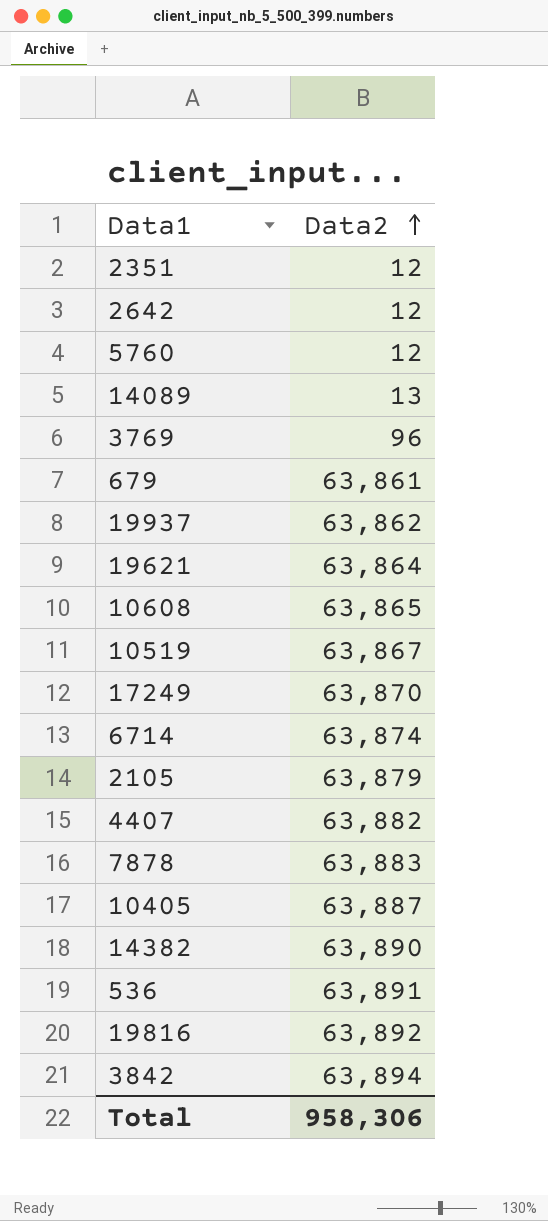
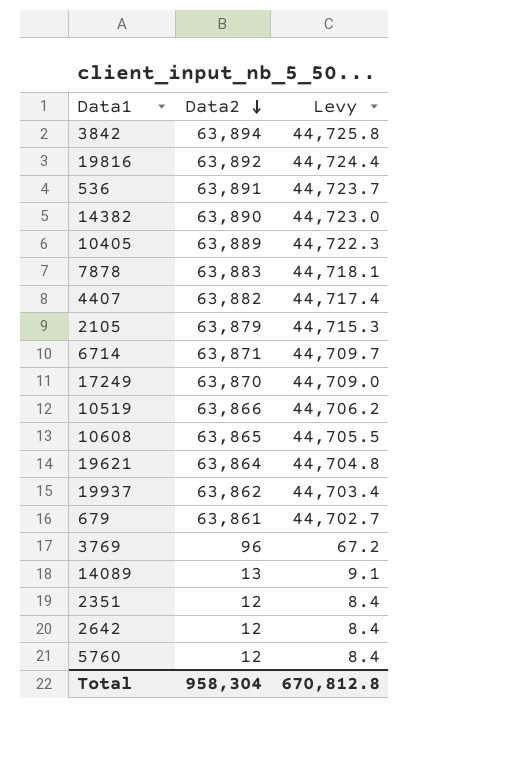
row order: Data2 ascending -> Data2 descending
column Levy | formula: none -> [Data2] * 0.7
10405 | Data2: 63,887 -> 63,889
6714 | Data2: 63,874 -> 63,871
10519 | Data2: 63,867 -> 63,866
Total | Data2: 958,306 -> 958,304

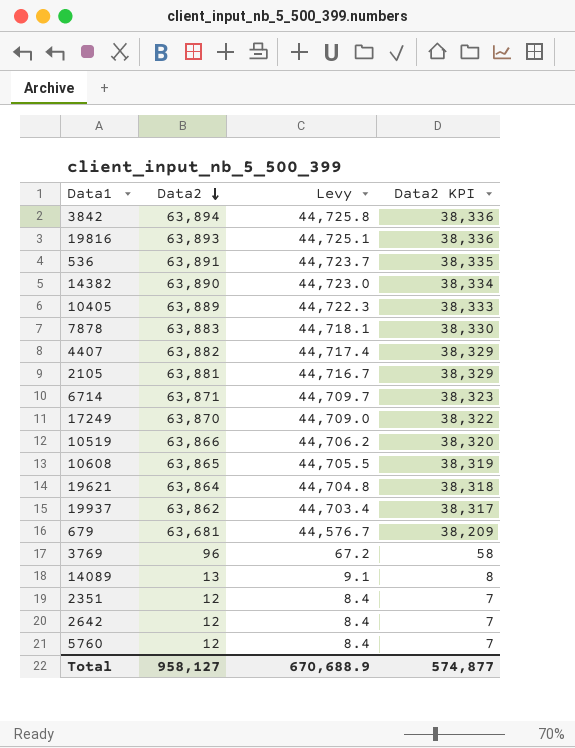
column Data2 KPI | formula: none -> [Data2] * 0.6
19816 | Data2: 63,892 -> 63,893
19816 | Levy: 44,724.4 -> 44,725.1
2105 | Data2: 63,879 -> 63,881
2105 | Levy: 44,715.3 -> 44,716.7
679 | Data2: 63,861 -> 63,681
679 | Levy: 44,702.7 -> 44,576.7
Total | Data2: 958,304 -> 958,127
Total | Levy: 670,812.8 -> 670,688.9

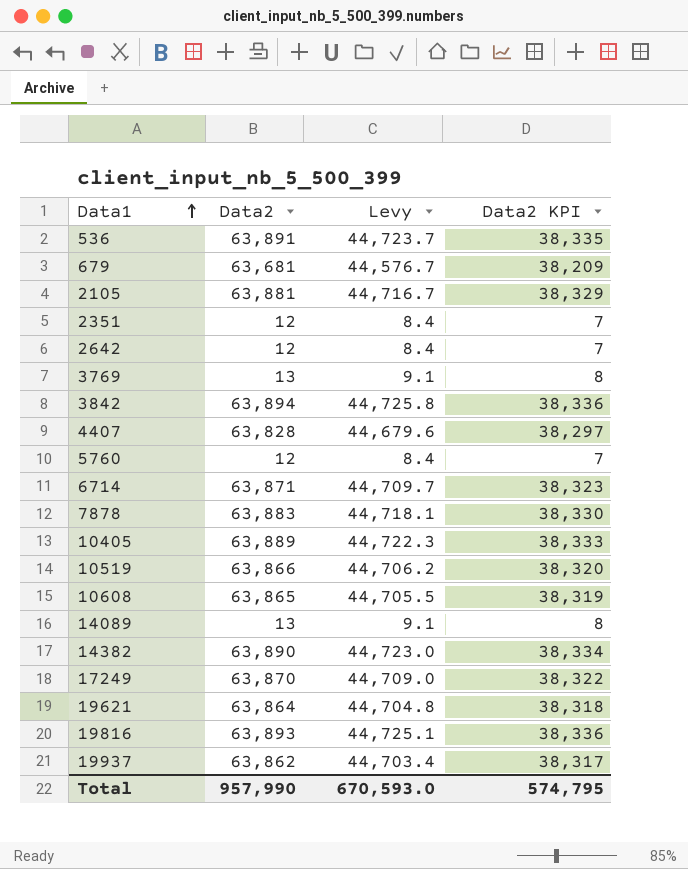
row order: Data2 descending -> Data1 ascending
3769 | Data2: 96 -> 13
3769 | Levy: 67.2 -> 9.1
3769 | Data2 KPI: 58 -> 8
4407 | Data2: 63,882 -> 63,828
4407 | Levy: 44,717.4 -> 44,679.6
4407 | Data2 KPI: 38,329 -> 38,297
Total | Data2: 958,127 -> 957,990
Total | Levy: 670,688.9 -> 670,593.0
Total | Data2 KPI: 574,877 -> 574,795

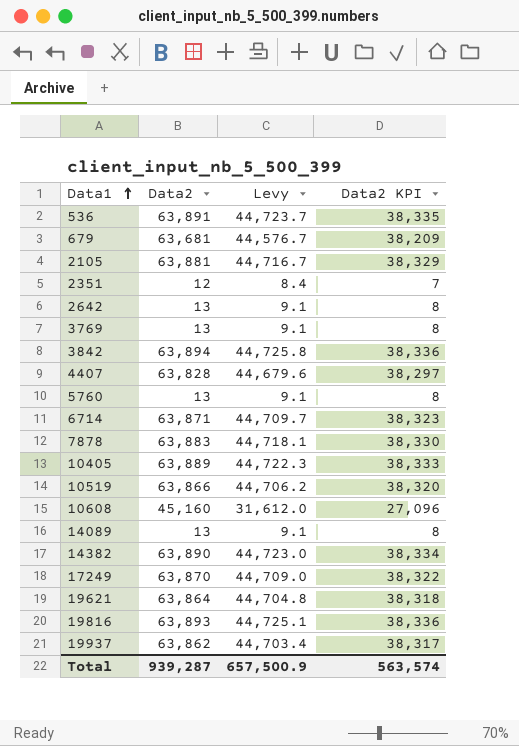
2642 | Data2: 12 -> 13
2642 | Levy: 8.4 -> 9.1
2642 | Data2 KPI: 7 -> 8
5760 | Data2: 12 -> 13
5760 | Levy: 8.4 -> 9.1
5760 | Data2 KPI: 7 -> 8
10608 | Data2: 63,865 -> 45,160
10608 | Levy: 44,705.5 -> 31,612.0
10608 | Data2 KPI: 38,319 -> 27,096
Total | Data2: 957,990 -> 939,287
Total | Levy: 670,593.0 -> 657,500.9
Total | Data2 KPI: 574,795 -> 563,574

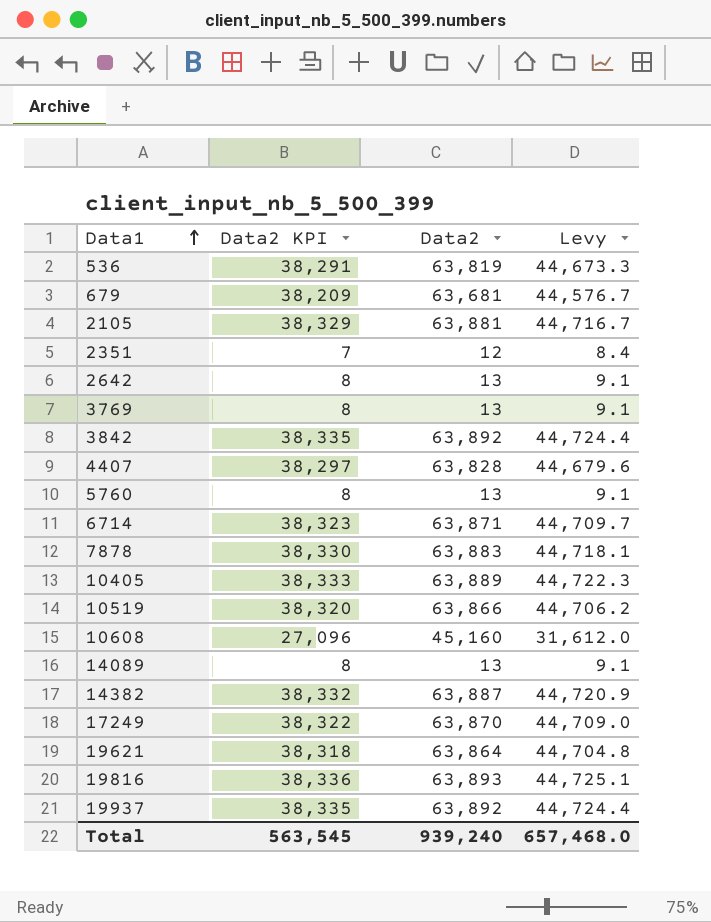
column Data2 KPI | position: 4 -> 2
536 | Data2 KPI: 38,335 -> 38,291
536 | Data2: 63,891 -> 63,819
536 | Levy: 44,723.7 -> 44,673.3
3842 | Data2 KPI: 38,336 -> 38,335
3842 | Data2: 63,894 -> 63,892
3842 | Levy: 44,725.8 -> 44,724.4
14382 | Data2 KPI: 38,334 -> 38,332
14382 | Data2: 63,890 -> 63,887
14382 | Levy: 44,723.0 -> 44,720.9
19937 | Data2 KPI: 38,317 -> 38,335
19937 | Data2: 63,862 -> 63,892
19937 | Levy: 44,703.4 -> 44,724.4
Total | Data2 KPI: 563,574 -> 563,545
Total | Data2: 939,287 -> 939,240
Total | Levy: 657,500.9 -> 657,468.0

